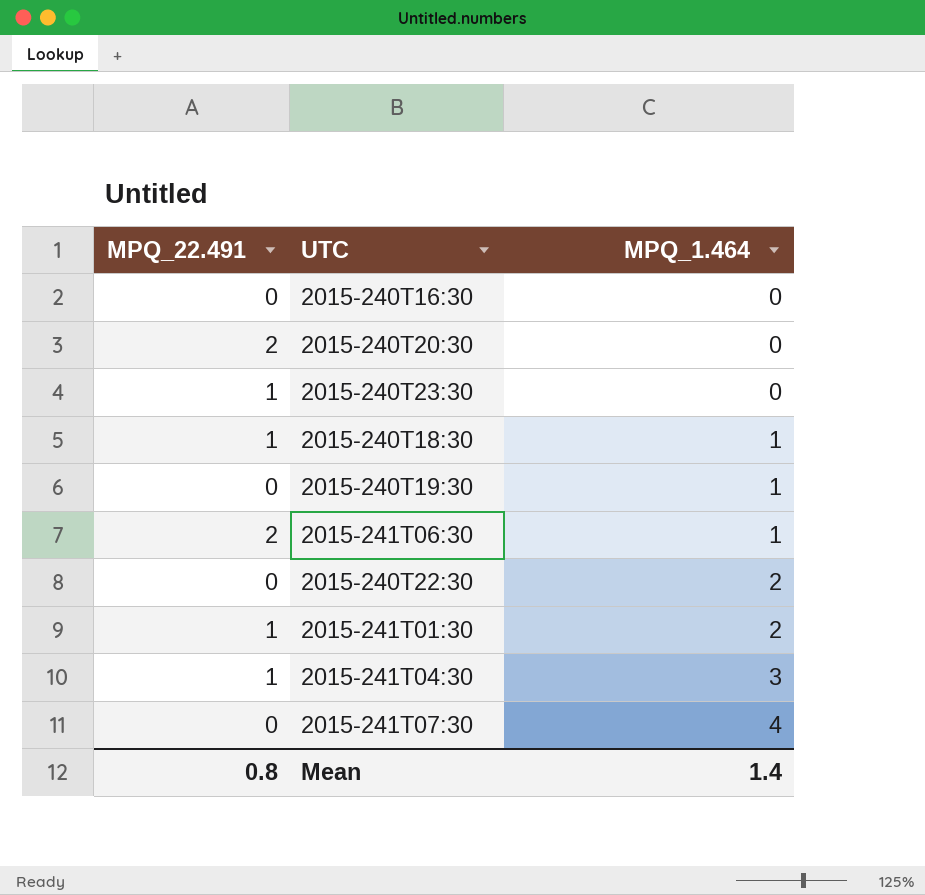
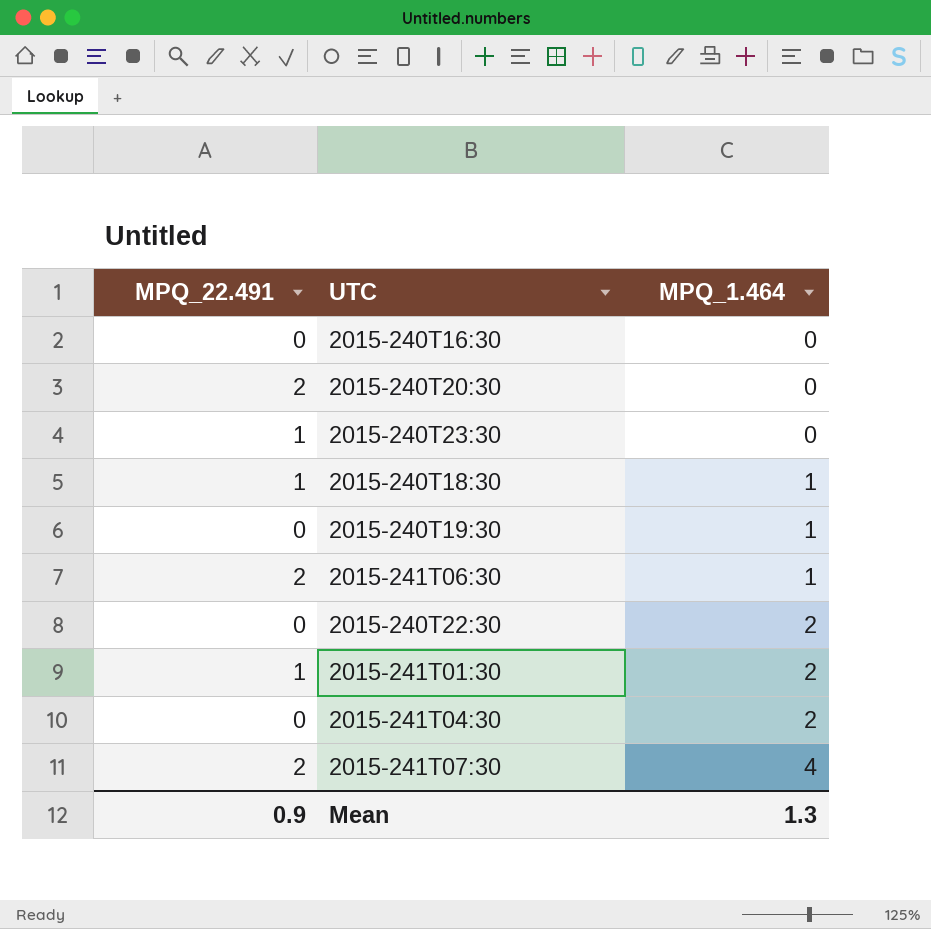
2015-241T04:30 | MPQ_22.491: 1 -> 0
2015-241T04:30 | MPQ_1.464: 3 -> 2
2015-241T07:30 | MPQ_22.491: 0 -> 2
Mean | MPQ_22.491: 0.8 -> 0.9
Mean | MPQ_1.464: 1.4 -> 1.3

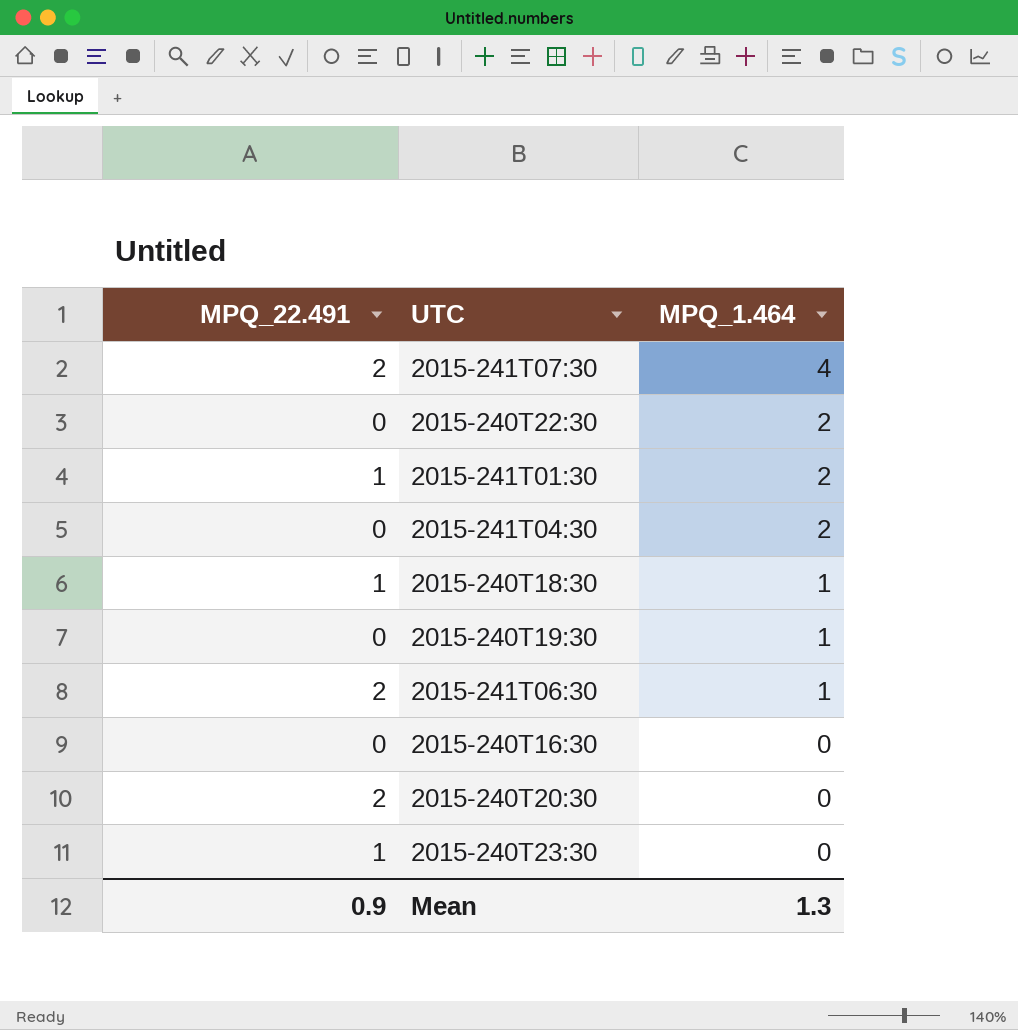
row order: MPQ_1.464 ascending -> MPQ_1.464 descending

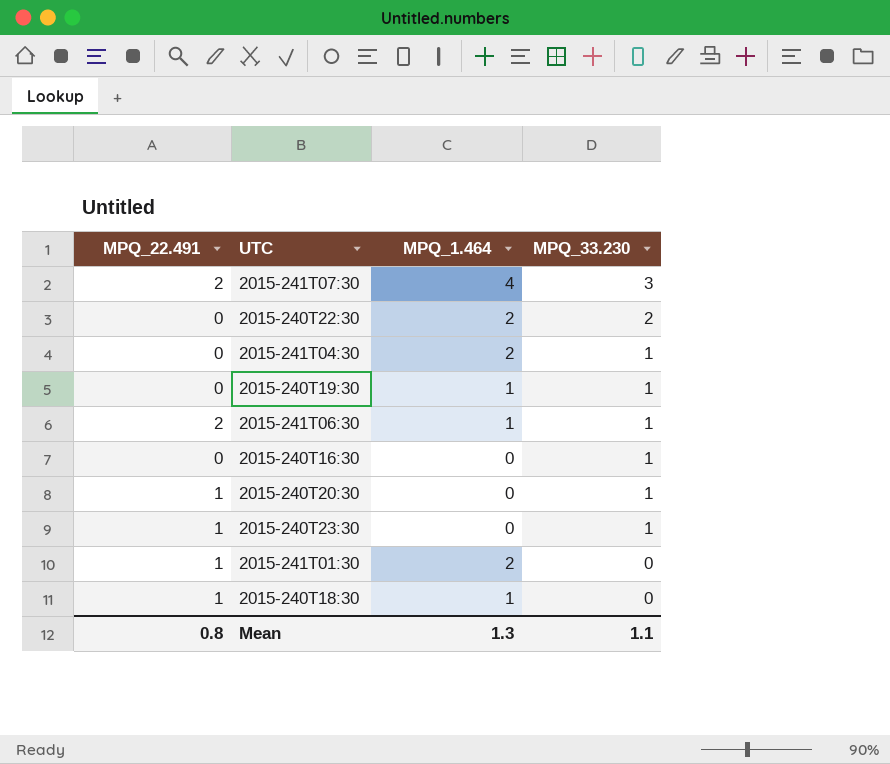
row order: MPQ_1.464 descending -> MPQ_33.230 descending
column MPQ_33.230 | position: none -> 4
2015-240T20:30 | MPQ_22.491: 2 -> 1
Mean | MPQ_22.491: 0.9 -> 0.8

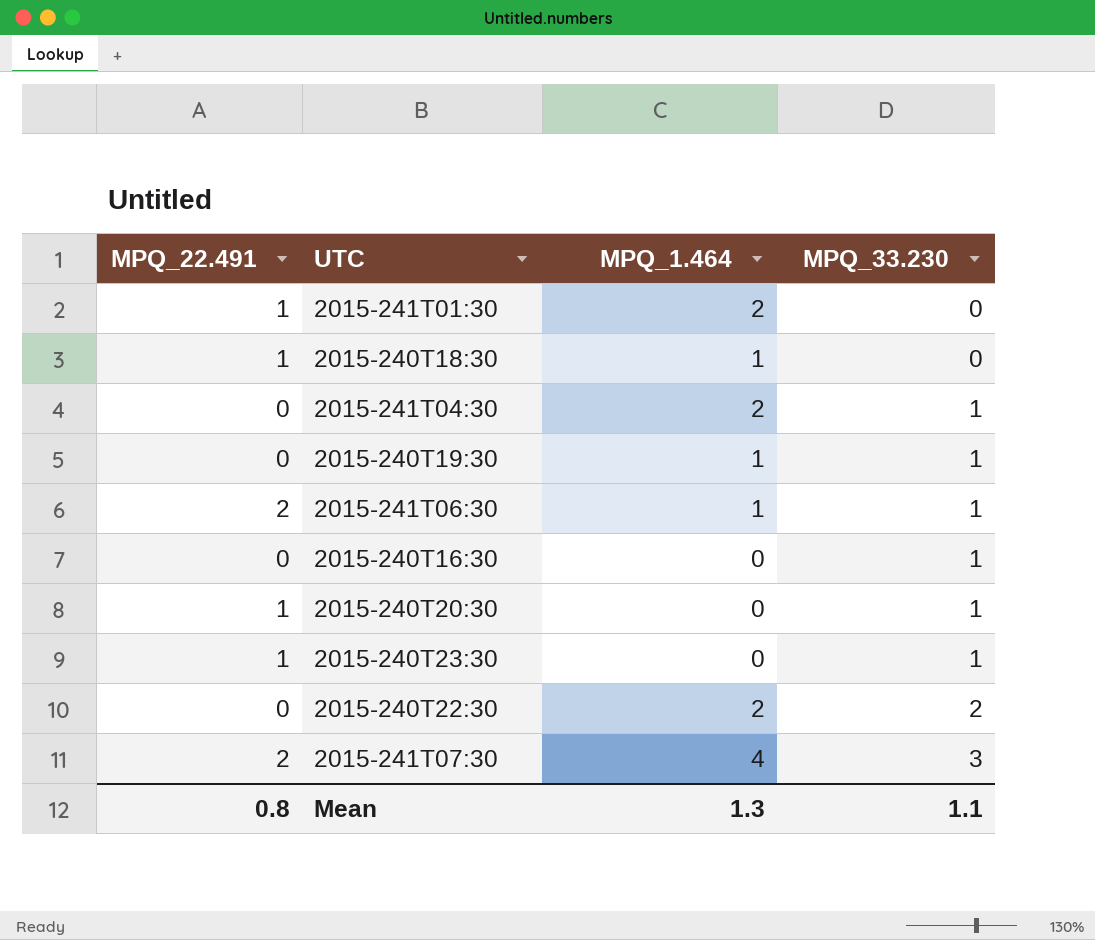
row order: MPQ_33.230 descending -> MPQ_33.230 ascending

